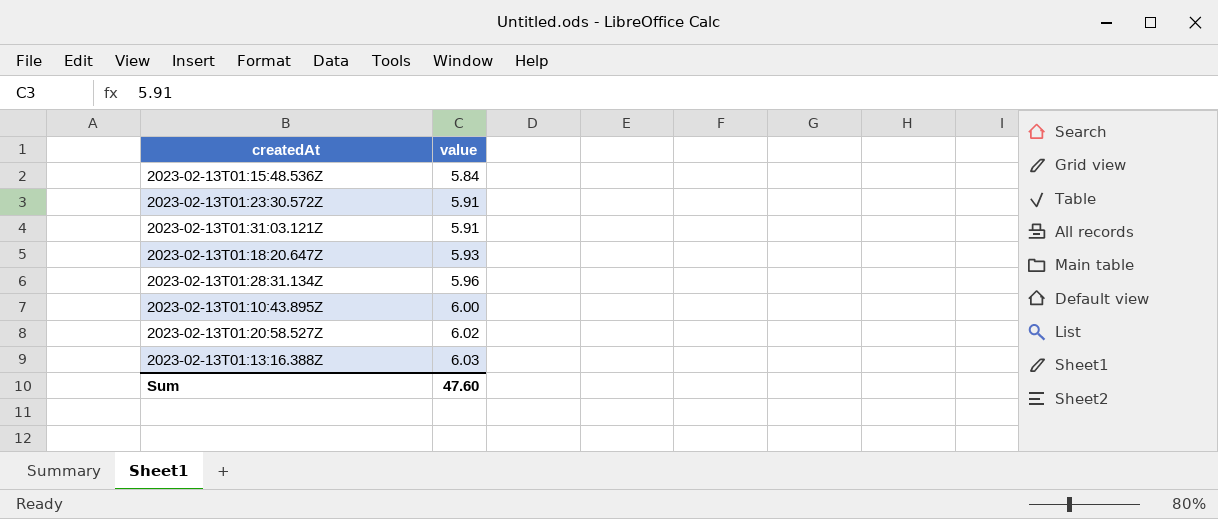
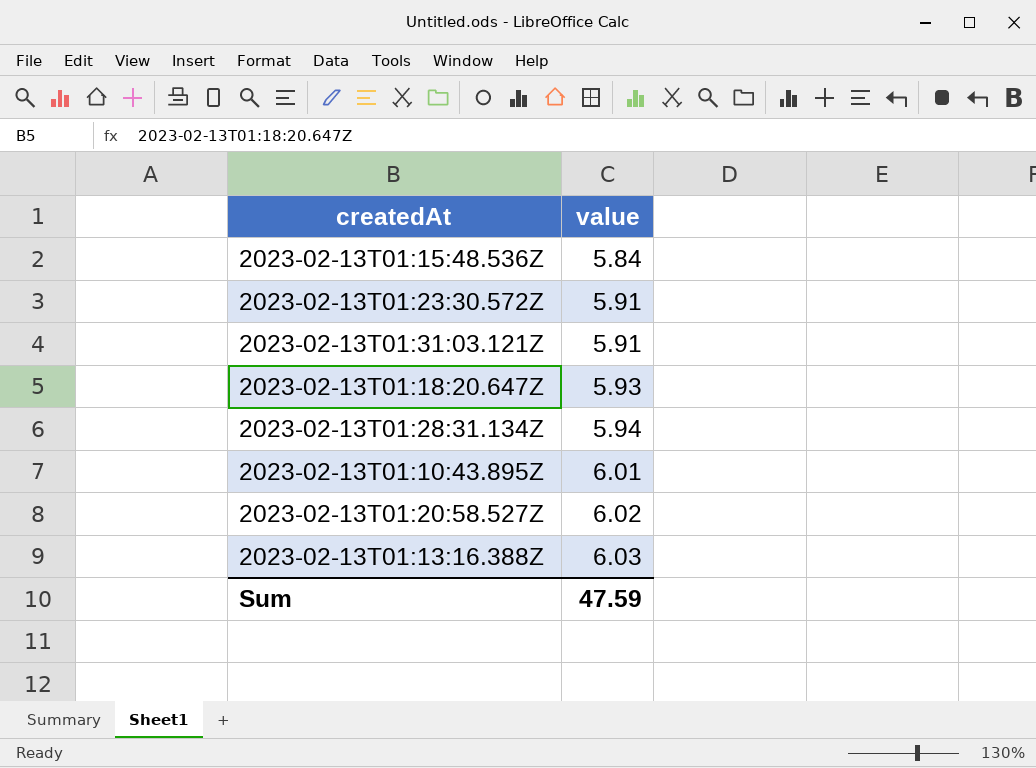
2023-02-13T01:28:31.134Z | value: 5.96 -> 5.94
2023-02-13T01:10:43.895Z | value: 6.00 -> 6.01
Sum | value: 47.60 -> 47.59

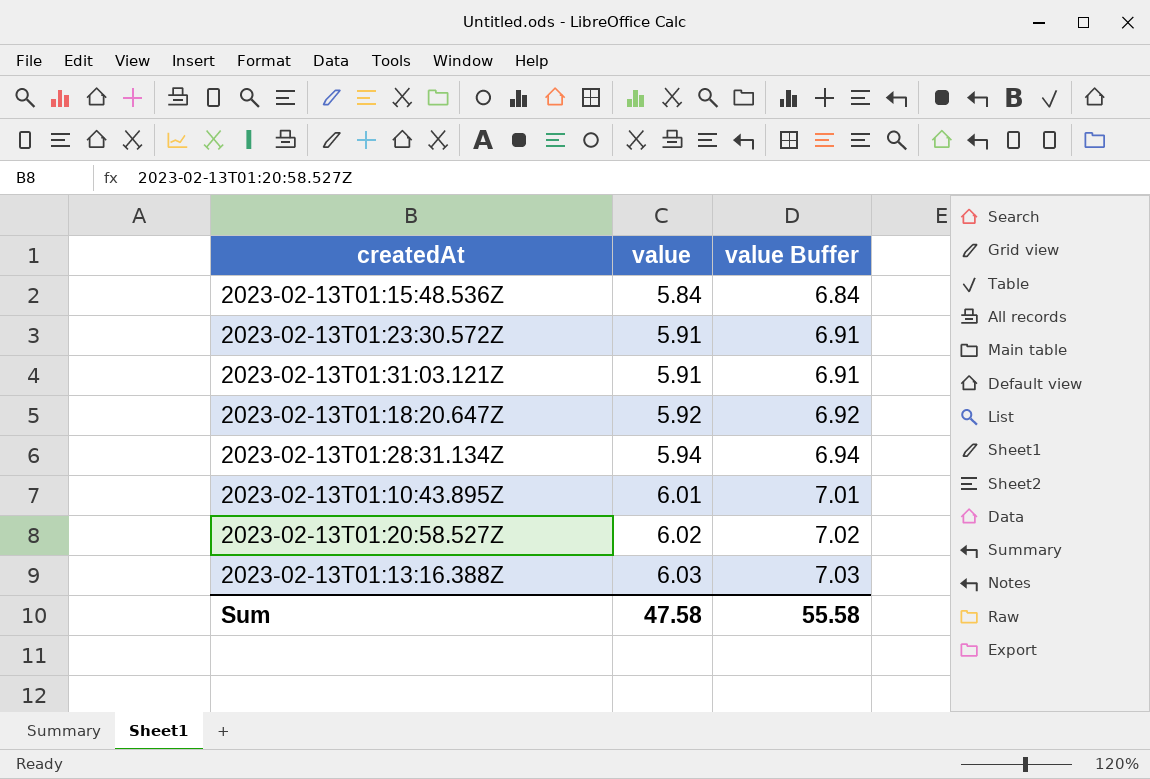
column value Buffer | formula: none -> [value] + 1
2023-02-13T01:18:20.647Z | value: 5.93 -> 5.92
Sum | value: 47.59 -> 47.58

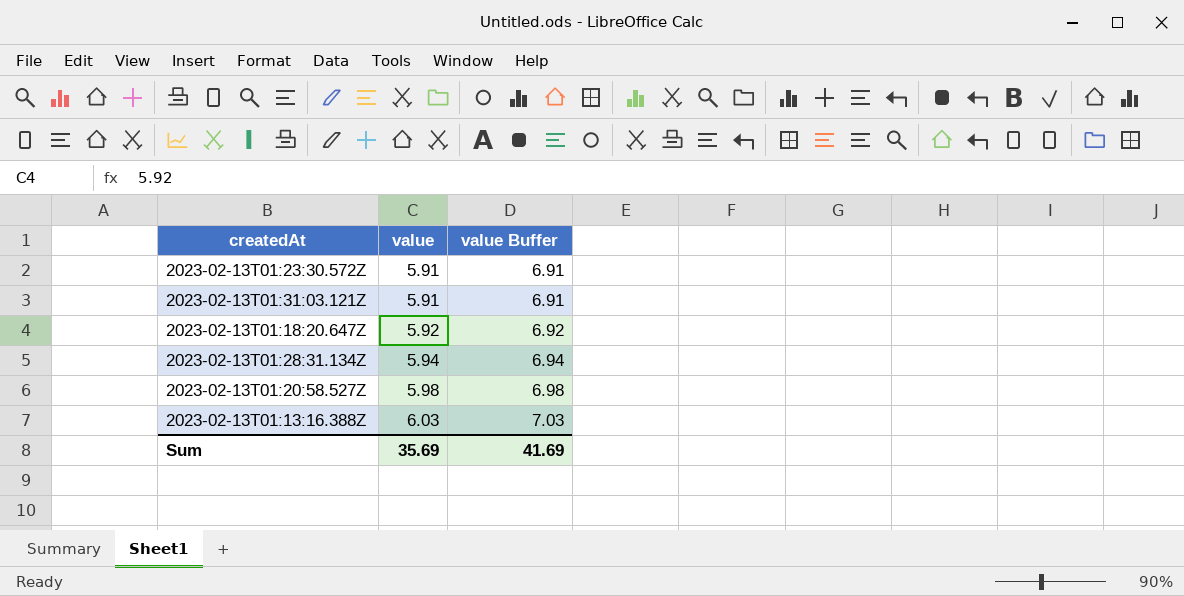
row 2023-02-13T01:15:48.536Z: 5.84 | 6.84 -> none
row 2023-02-13T01:10:43.895Z: 6.01 | 7.01 -> none
2023-02-13T01:20:58.527Z | value: 6.02 -> 5.98
2023-02-13T01:20:58.527Z | value Buffer: 7.02 -> 6.98
Sum | value: 47.58 -> 35.69
Sum | value Buffer: 55.58 -> 41.69

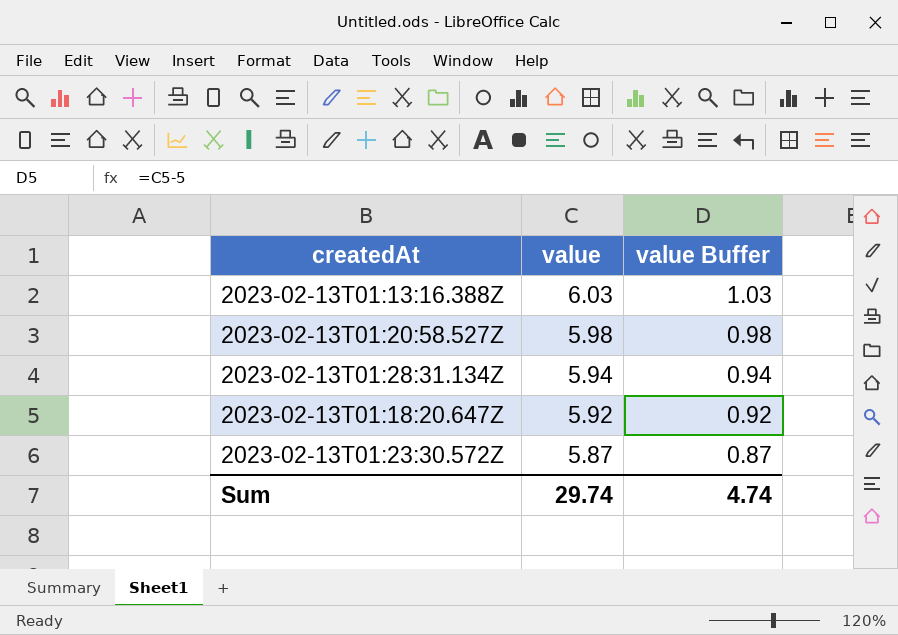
row order: value ascending -> value descending
column value Buffer | formula: [value] + 1 -> [value] - 5
row 2023-02-13T01:31:03.121Z: 5.91 | 6.91 -> none
2023-02-13T01:23:30.572Z | value: 5.91 -> 5.87
Sum | value: 35.69 -> 29.74
Sum | value Buffer: 41.69 -> 4.74

